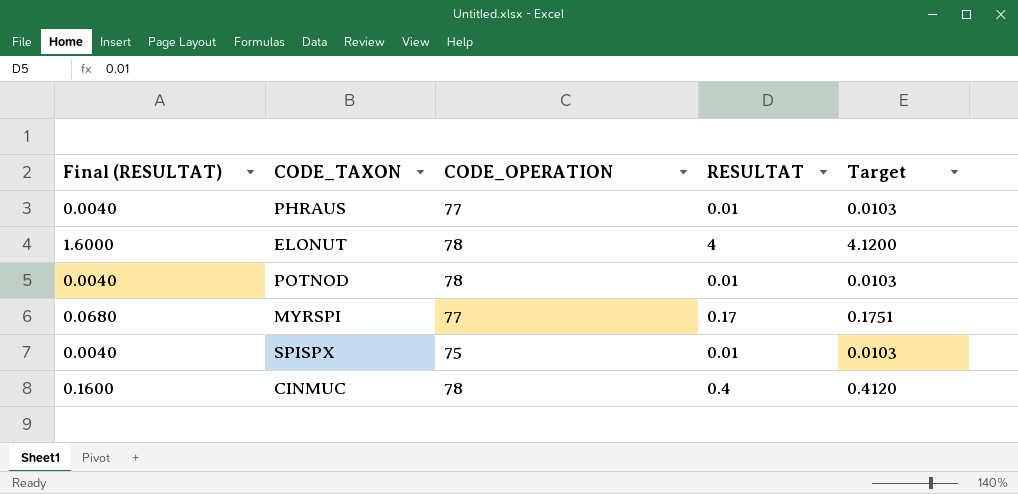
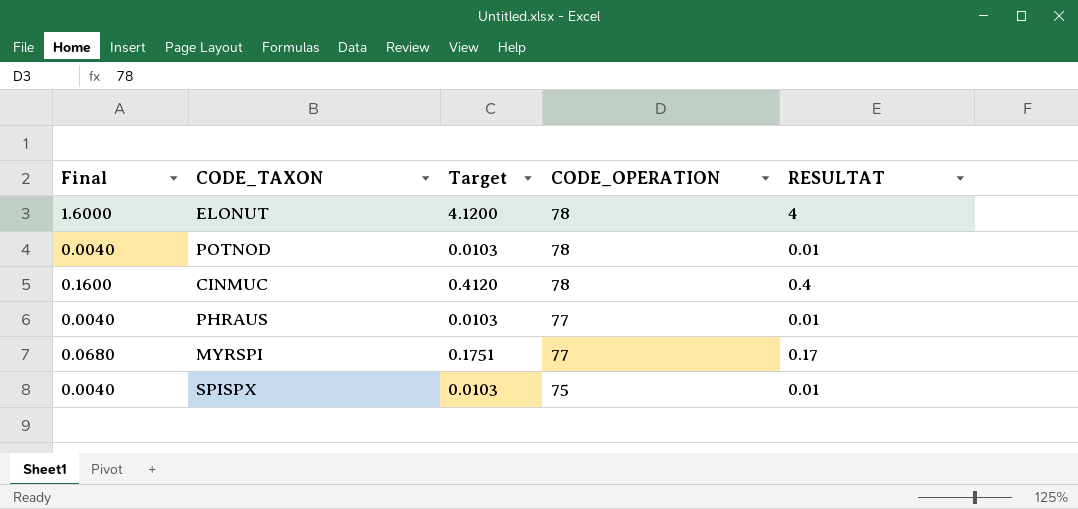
row order: none -> CODE_OPERATION descending
column name: Final (RESULTAT) -> Final
column Target | position: 5 -> 3

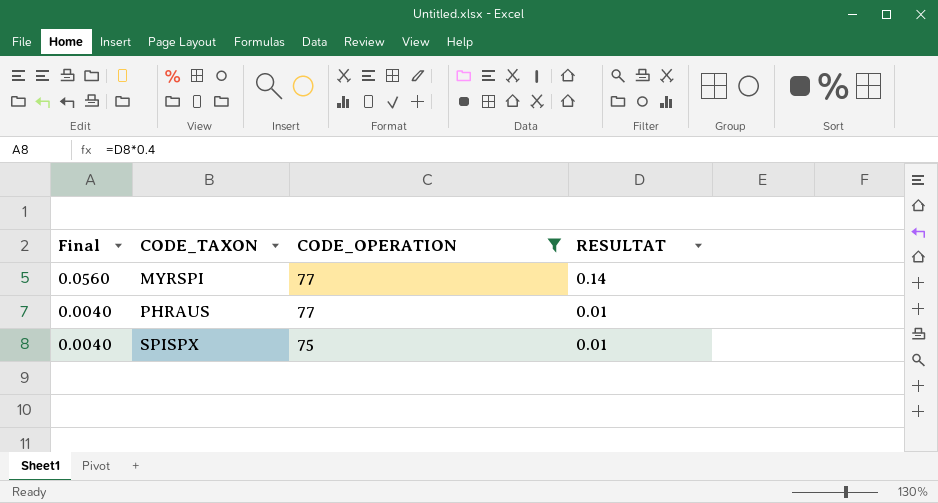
filter: none -> CODE_OPERATION != 78
row order: CODE_OPERATION descending -> Final descending
column Target | formula: [RESULTAT] * 1.03 -> none
MYRSPI | Final: 0.0680 -> 0.0560
MYRSPI | RESULTAT: 0.17 -> 0.14

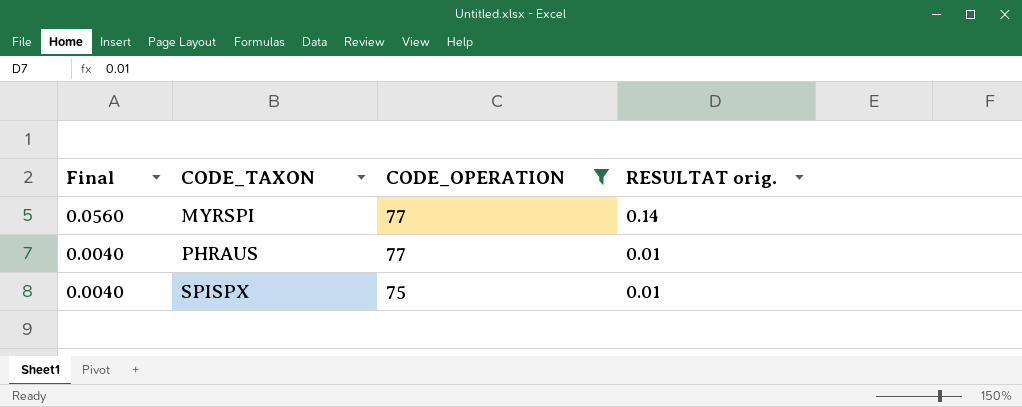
column name: RESULTAT -> RESULTAT orig.

